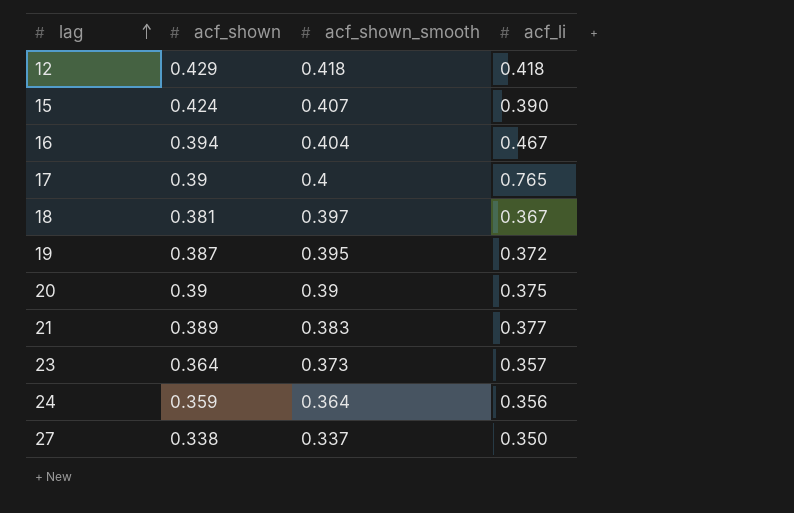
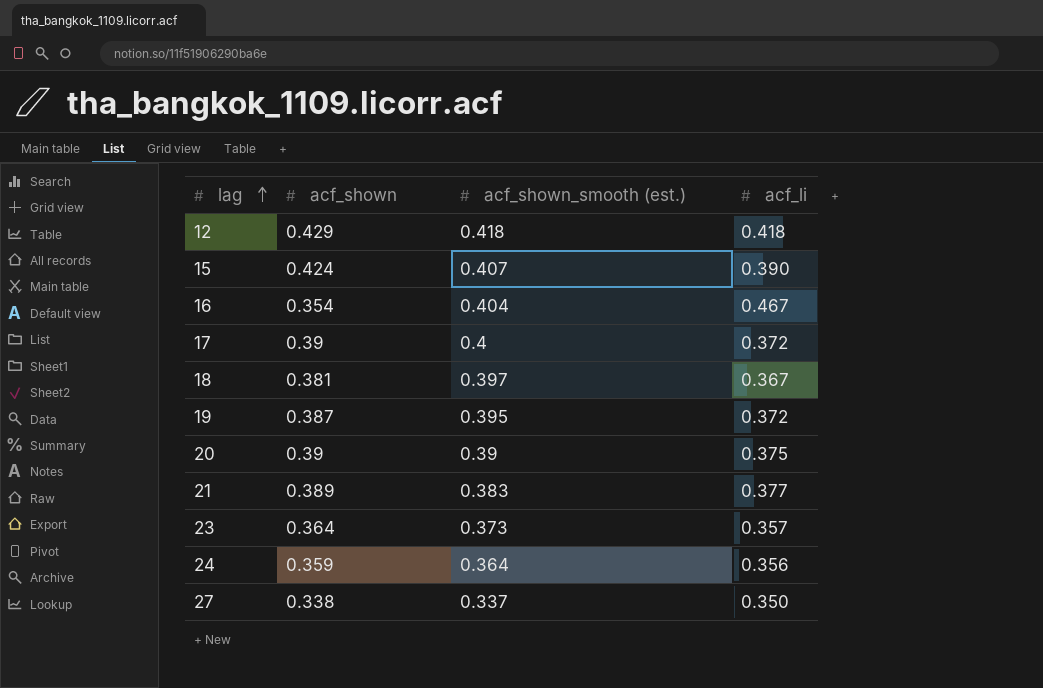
column name: acf_shown_smooth -> acf_shown_smooth (est.)
16 | acf_shown: 0.394 -> 0.354
17 | acf_li: 0.765 -> 0.372

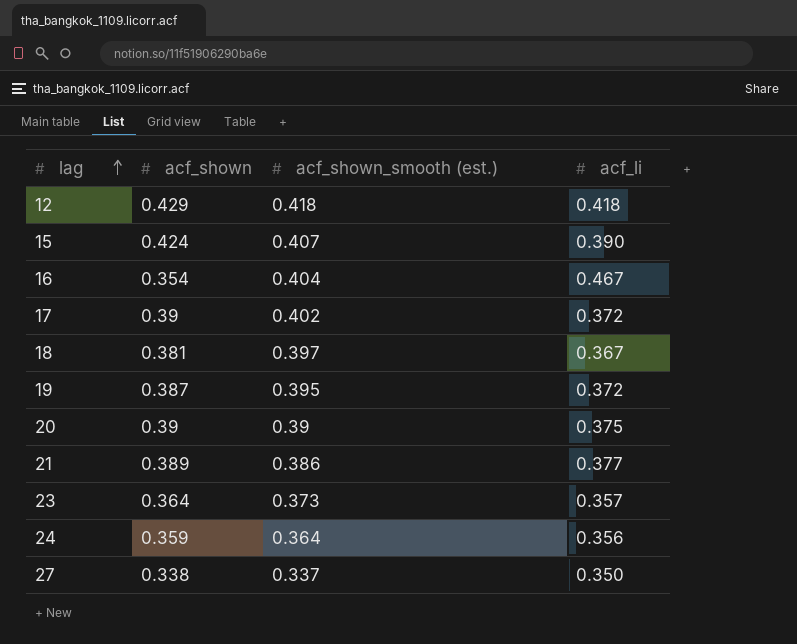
17 | acf_shown_smooth (est.): 0.4 -> 0.402
21 | acf_shown_smooth (est.): 0.383 -> 0.386

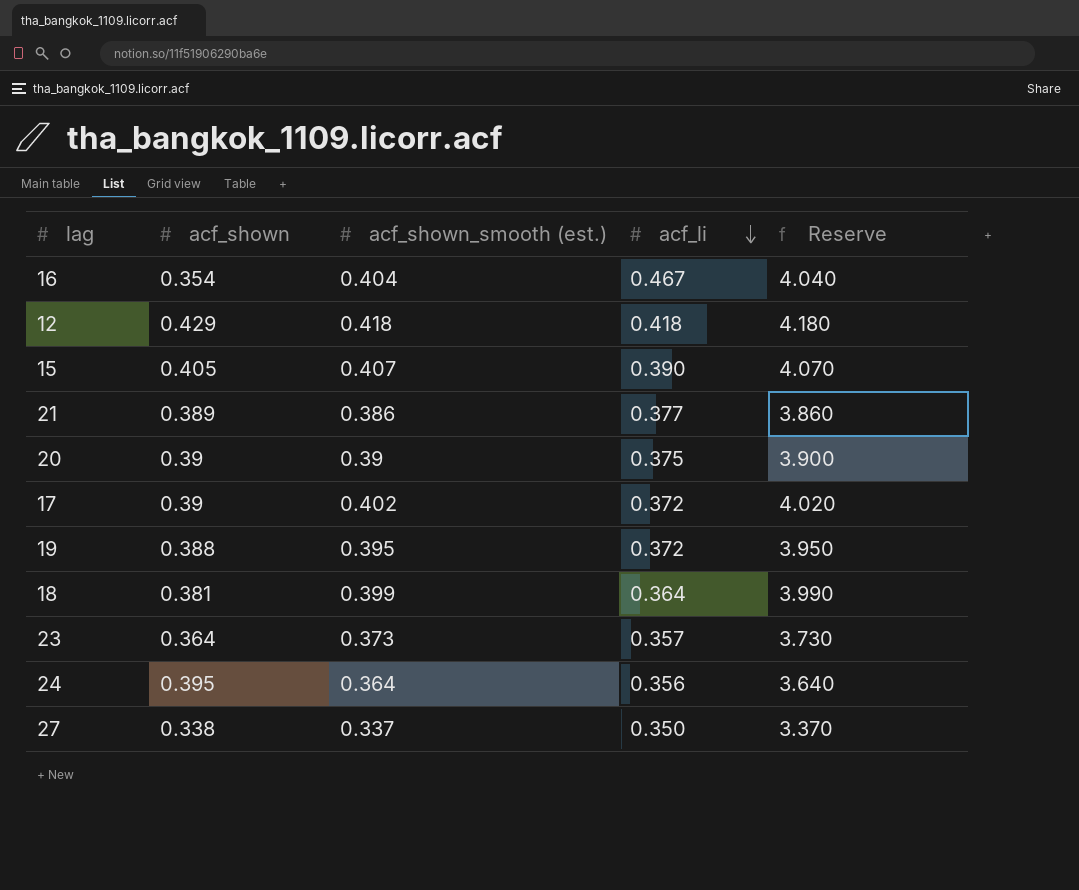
row order: lag ascending -> acf_li descending
column Reserve | formula: none -> [acf_shown_smooth (est.)] * 10
15 | acf_shown: 0.424 -> 0.405
19 | acf_shown: 0.387 -> 0.388
18 | acf_shown_smooth (est.): 0.397 -> 0.399
18 | acf_li: 0.367 -> 0.364
24 | acf_shown: 0.359 -> 0.395

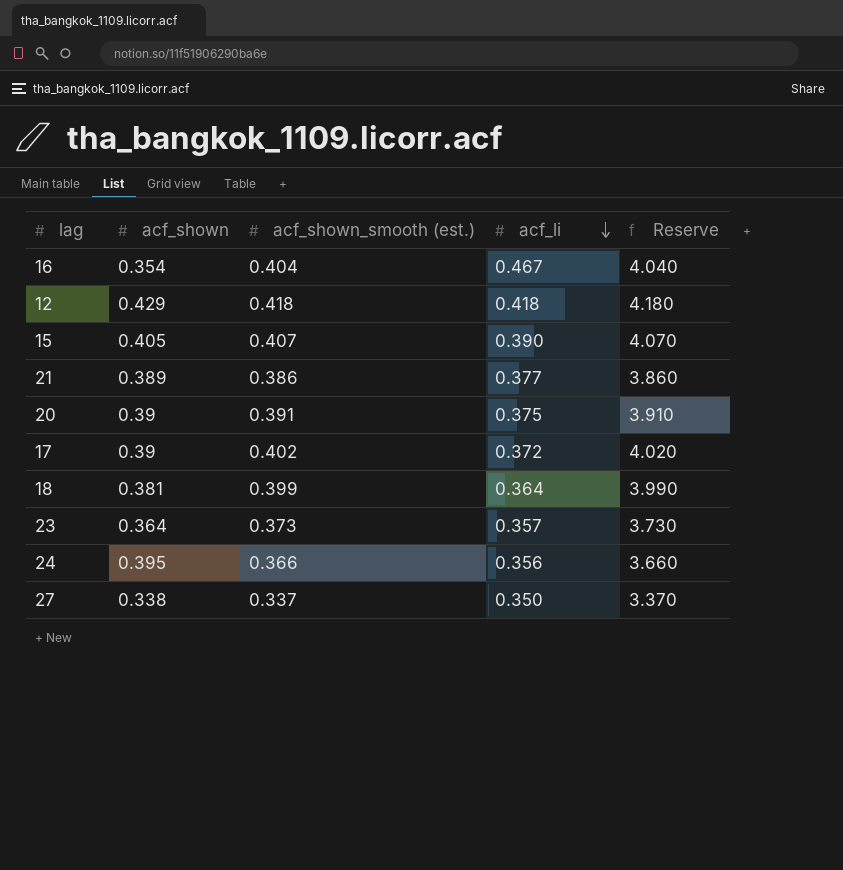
row 19: 0.388 | 0.395 | 0.372 | 3.950 -> none
20 | acf_shown_smooth (est.): 0.39 -> 0.391
20 | Reserve: 3.900 -> 3.910
24 | acf_shown_smooth (est.): 0.364 -> 0.366
24 | Reserve: 3.640 -> 3.660

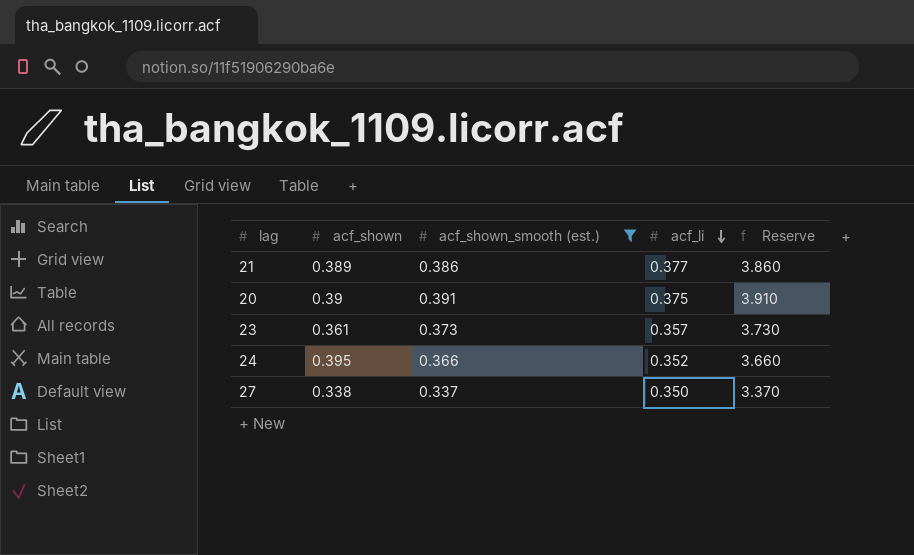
filter: none -> acf_shown_smooth (est.) <= 0.391
23 | acf_shown: 0.364 -> 0.361
24 | acf_li: 0.356 -> 0.352

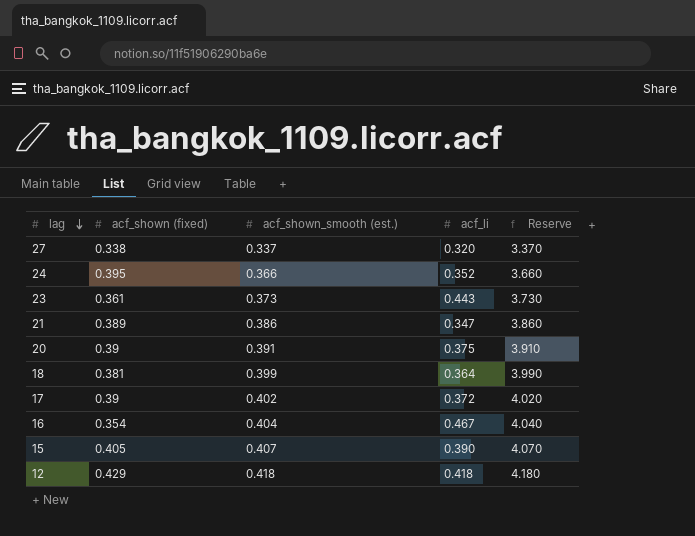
filter: acf_shown_smooth (est.) <= 0.391 -> none
row order: acf_li descending -> lag descending
column name: acf_shown -> acf_shown (fixed)
27 | acf_li: 0.350 -> 0.320
23 | acf_li: 0.357 -> 0.443
21 | acf_li: 0.377 -> 0.347

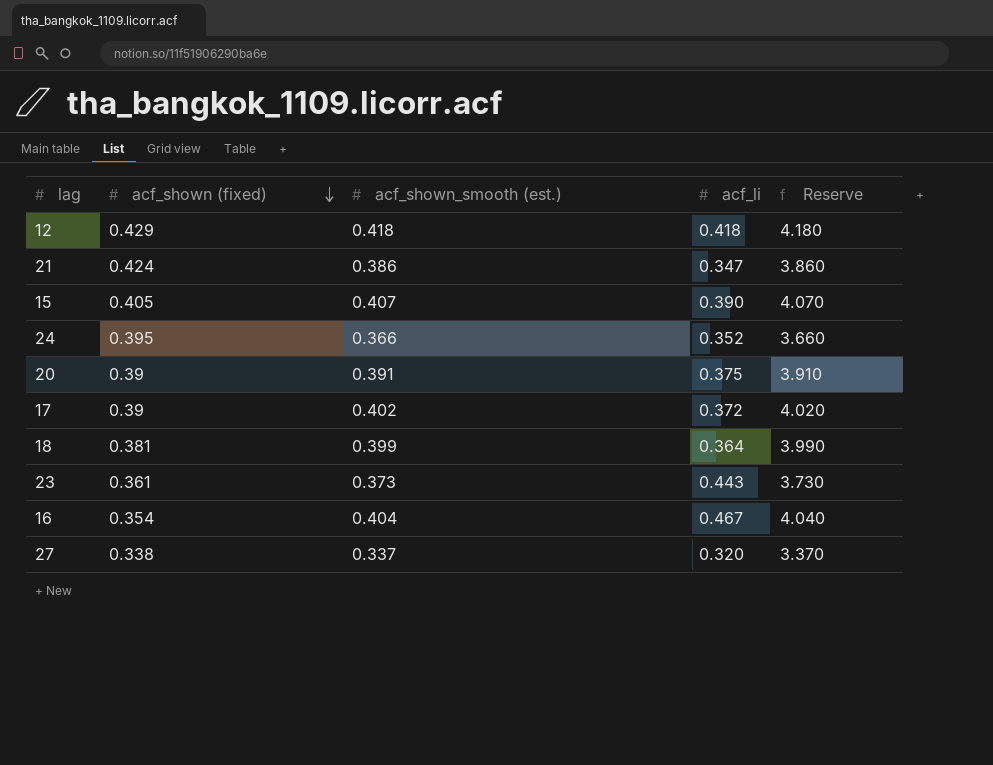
row order: lag descending -> acf_shown (fixed) descending
21 | acf_shown (fixed): 0.389 -> 0.424

